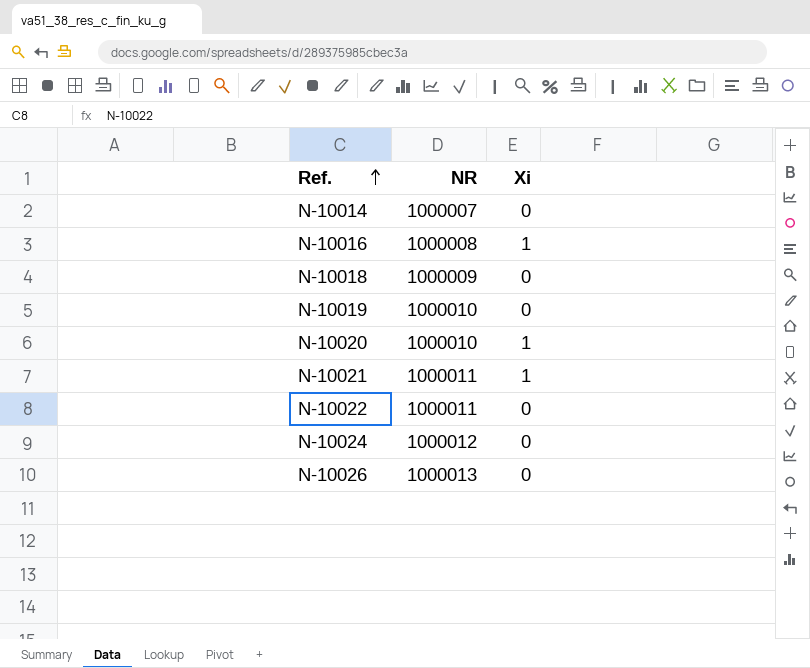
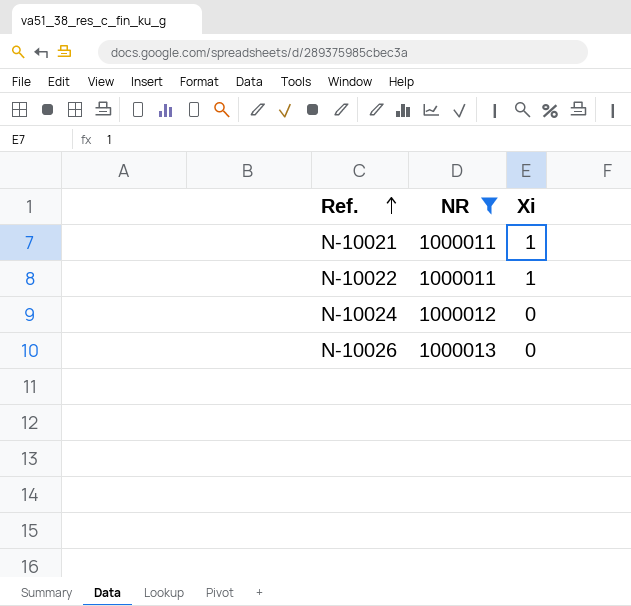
filter: none -> NR >= 1000011
N-10022 | Xi: 0 -> 1

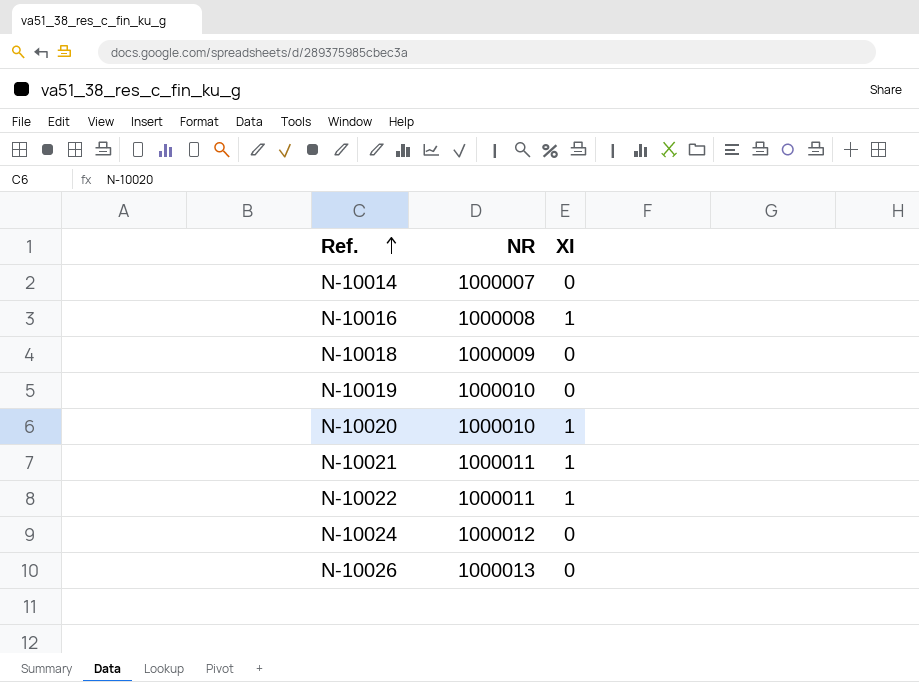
filter: NR >= 1000011 -> none
column name: Xi -> XI

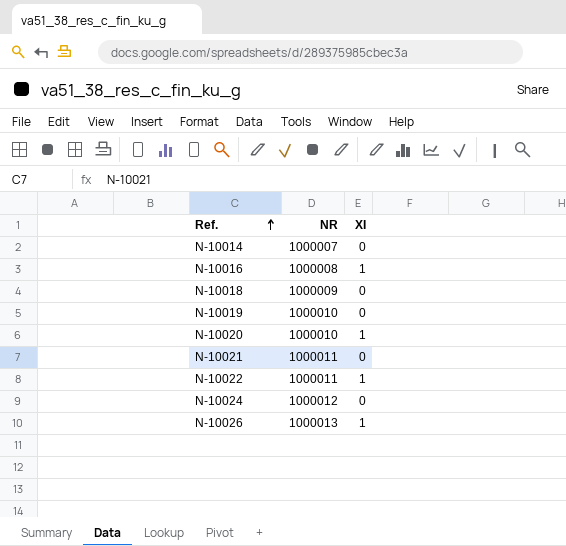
N-10021 | XI: 1 -> 0
N-10026 | XI: 0 -> 1

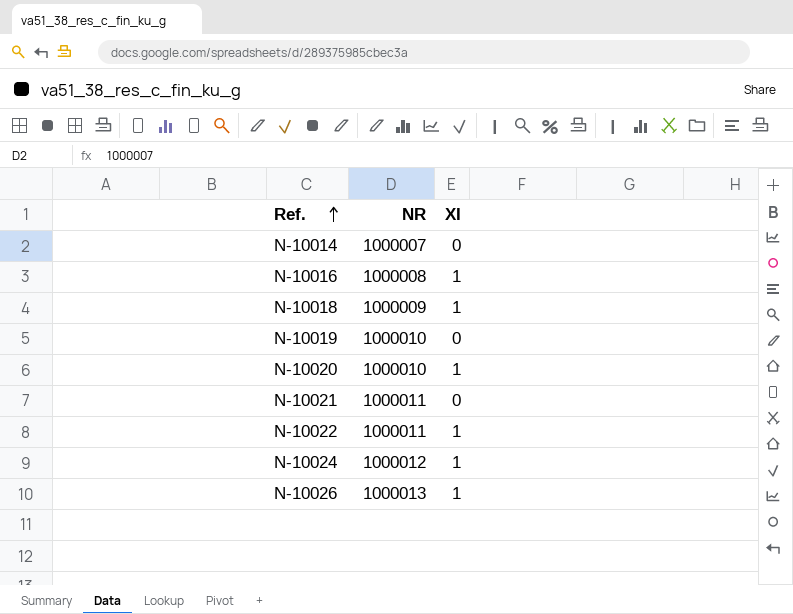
N-10018 | XI: 0 -> 1
N-10024 | XI: 0 -> 1

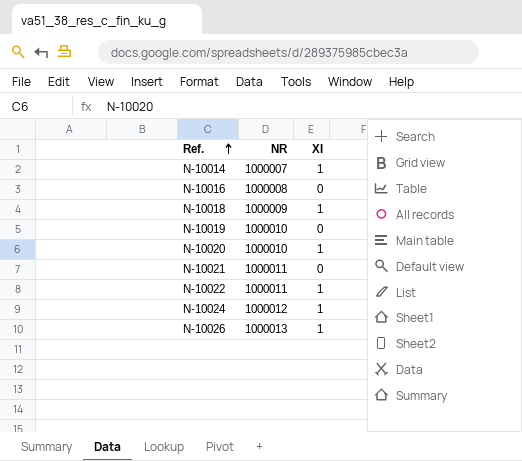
N-10014 | XI: 0 -> 1
N-10016 | XI: 1 -> 0

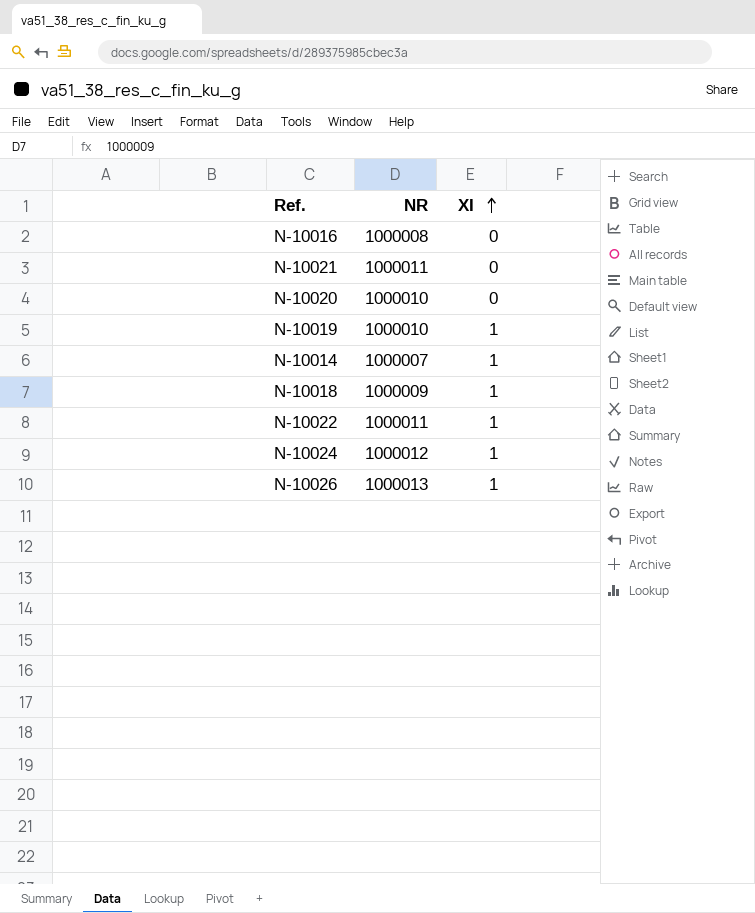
row order: Ref. ascending -> XI ascending
N-10020 | XI: 1 -> 0
N-10019 | XI: 0 -> 1

